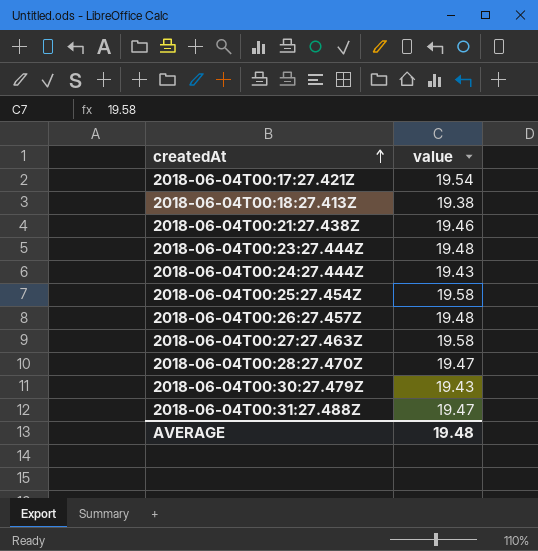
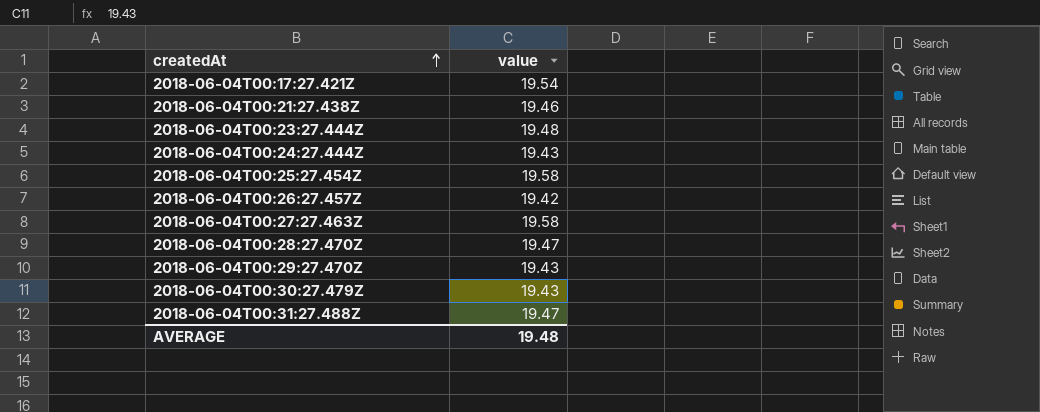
row 2018-06-04T00:18:27.413Z: 19.38 -> none
2018-06-04T00:26:27.457Z | value: 19.48 -> 19.42
row 2018-06-04T00:29:27.470Z: none -> 19.43

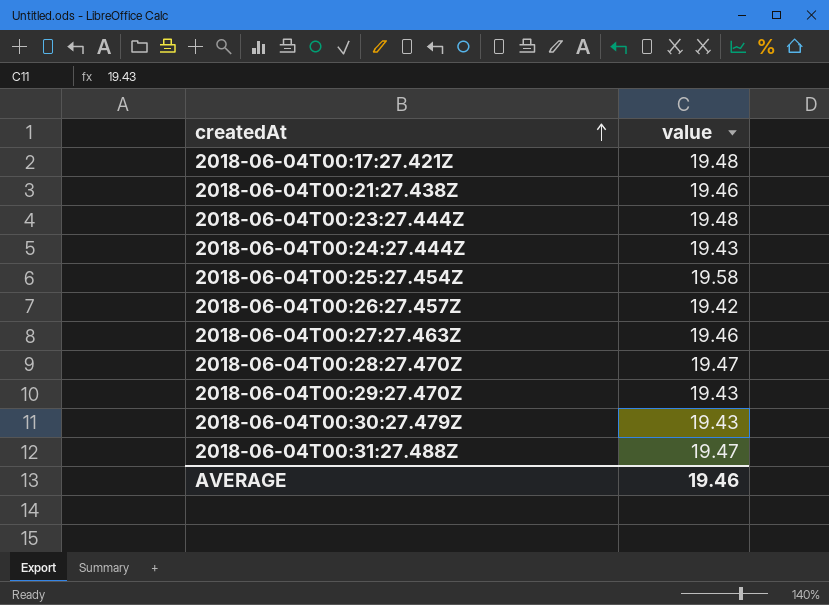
2018-06-04T00:17:27.421Z | value: 19.54 -> 19.48
2018-06-04T00:27:27.463Z | value: 19.58 -> 19.46
AVERAGE | value: 19.48 -> 19.46

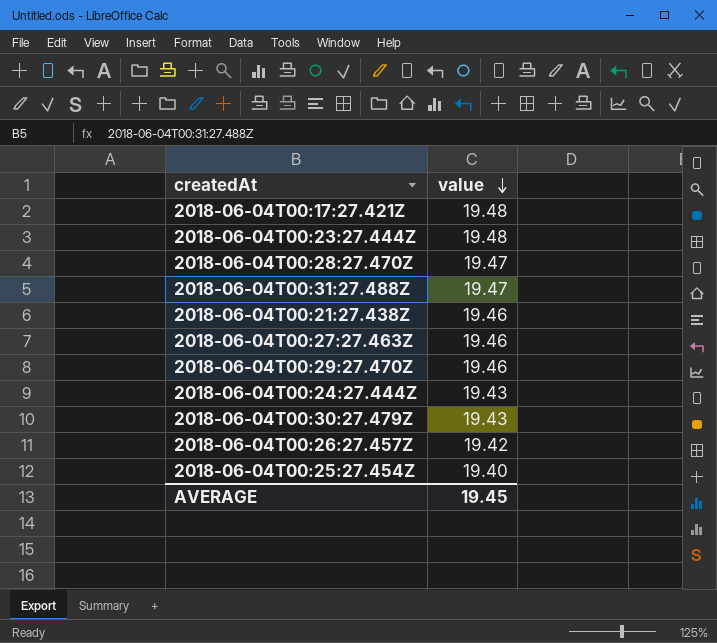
row order: createdAt ascending -> value descending
2018-06-04T00:29:27.470Z | value: 19.43 -> 19.46
2018-06-04T00:25:27.454Z | value: 19.58 -> 19.40
AVERAGE | value: 19.46 -> 19.45

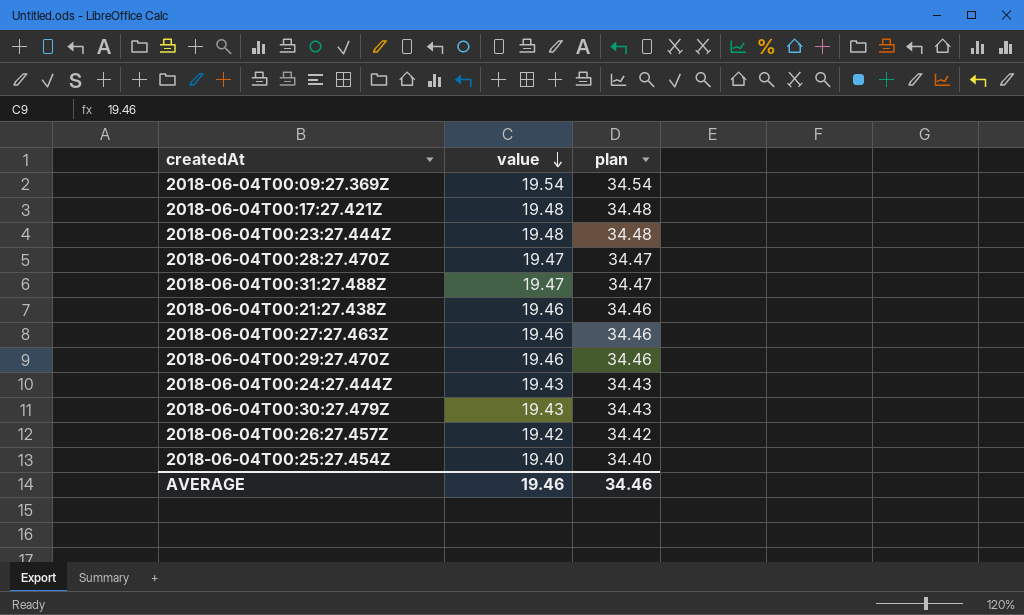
column plan | formula: none -> [value] + 15
row 2018-06-04T00:09:27.369Z: none -> 19.54 | 34.54
AVERAGE | value: 19.45 -> 19.46

